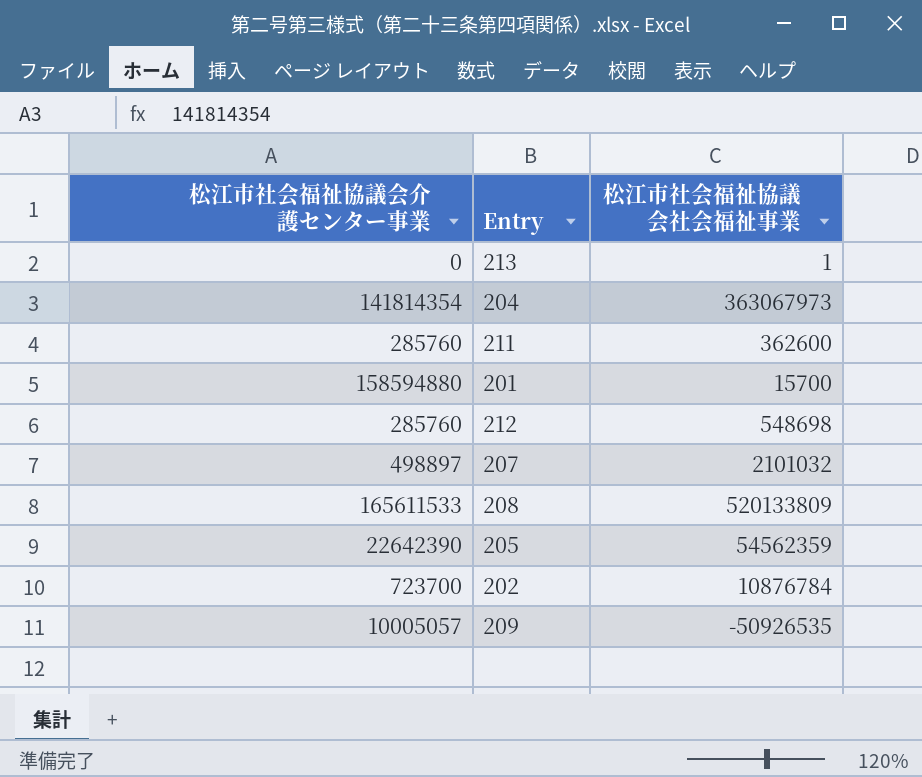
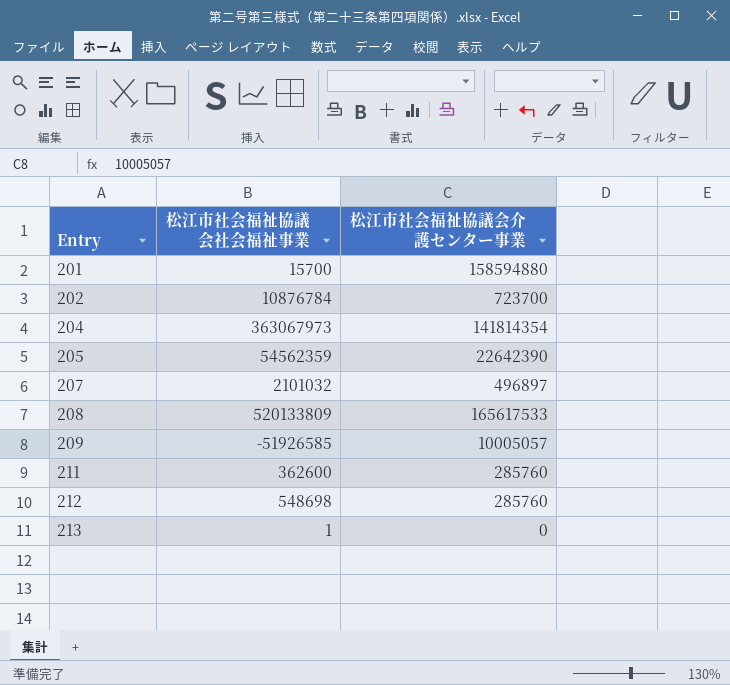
row order: none -> Entry ascending
column 松江市社会福祉協議会介護センター事業 | position: 1 -> 3
207 | 松江市社会福祉協議会介護センター事業: 498897 -> 496897
208 | 松江市社会福祉協議会介護センター事業: 165611533 -> 165617533
209 | 松江市社会福祉協議会社会福祉事業: -50926535 -> -51926585

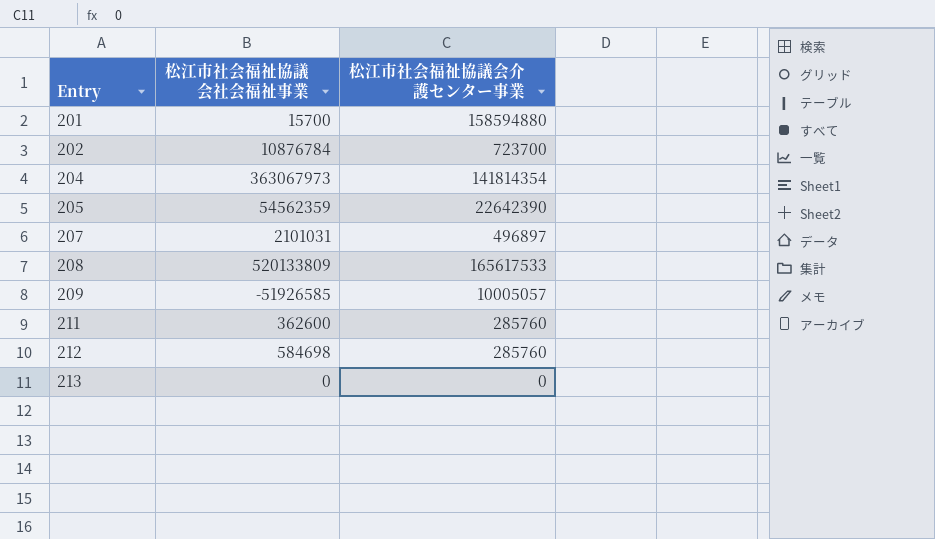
207 | 松江市社会福祉協議会社会福祉事業: 2101032 -> 2101031
212 | 松江市社会福祉協議会社会福祉事業: 548698 -> 584698
213 | 松江市社会福祉協議会社会福祉事業: 1 -> 0

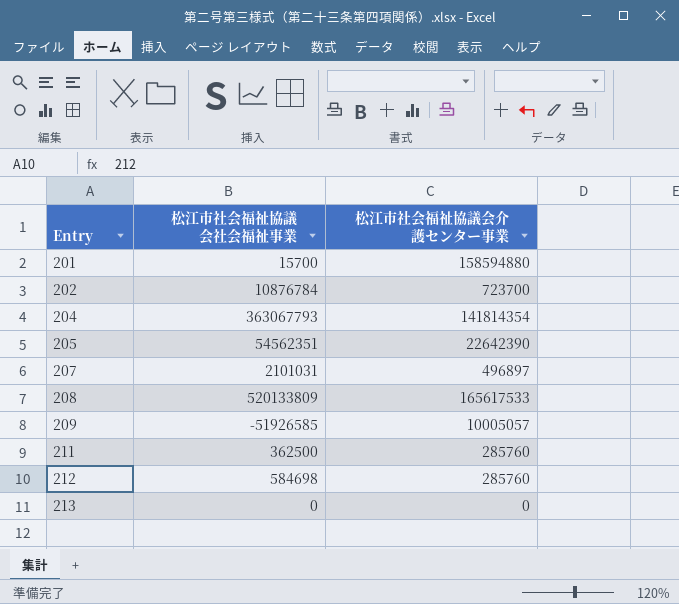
204 | 松江市社会福祉協議会社会福祉事業: 363067973 -> 363067793
205 | 松江市社会福祉協議会社会福祉事業: 54562359 -> 54562351
211 | 松江市社会福祉協議会社会福祉事業: 362600 -> 362500

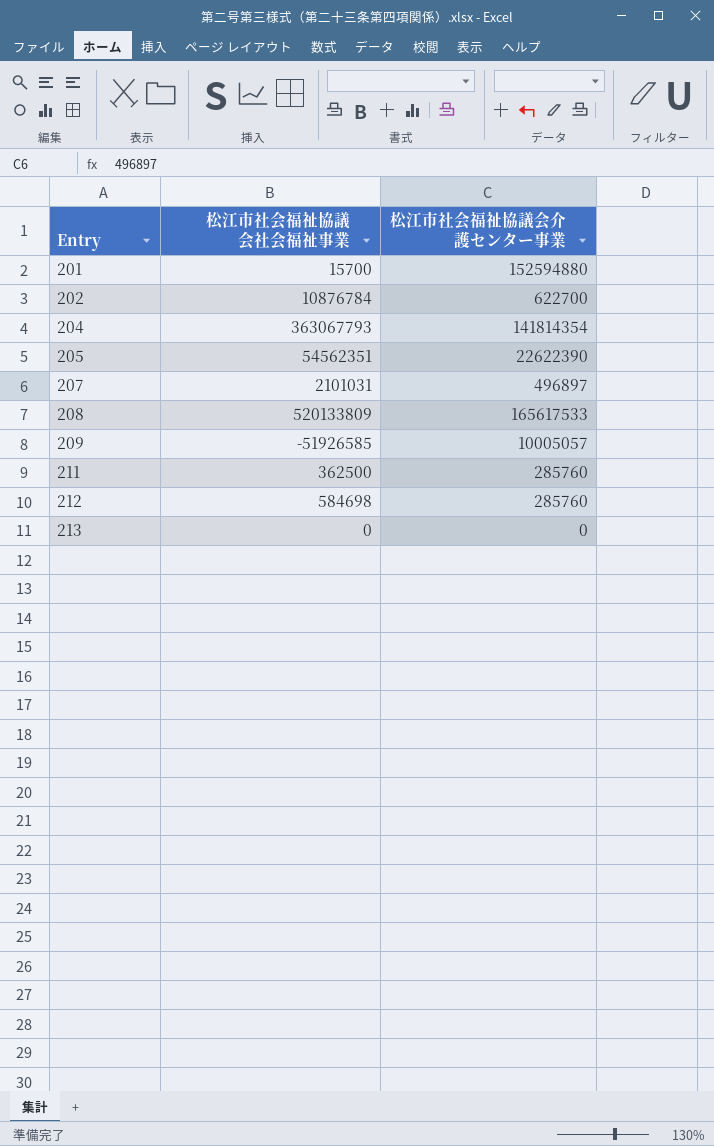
201 | 松江市社会福祉協議会介護センター事業: 158594880 -> 152594880
202 | 松江市社会福祉協議会介護センター事業: 723700 -> 622700
205 | 松江市社会福祉協議会介護センター事業: 22642390 -> 22622390

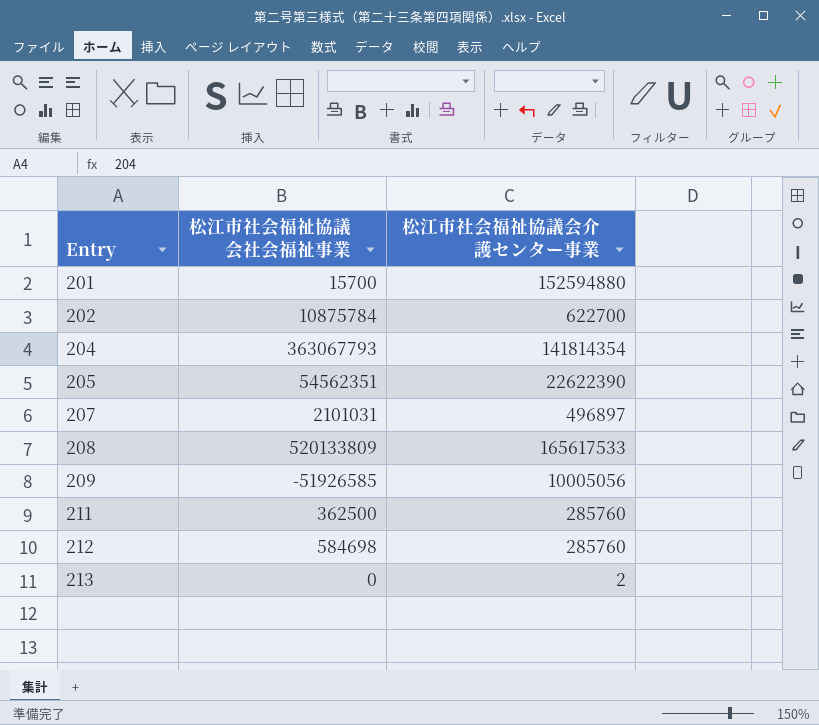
202 | 松江市社会福祉協議会社会福祉事業: 10876784 -> 10875784
209 | 松江市社会福祉協議会介護センター事業: 10005057 -> 10005056
213 | 松江市社会福祉協議会介護センター事業: 0 -> 2

